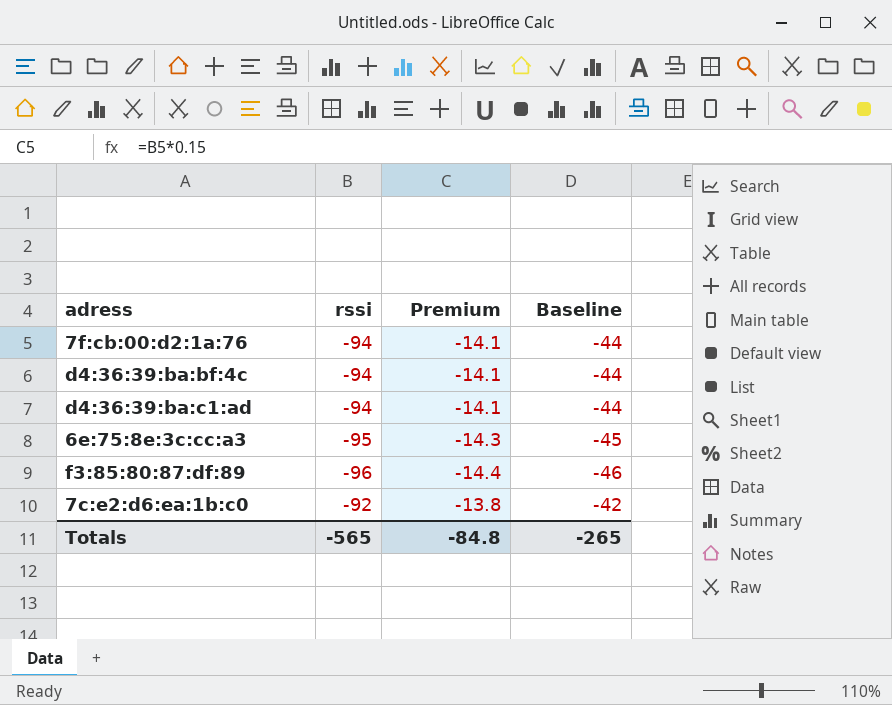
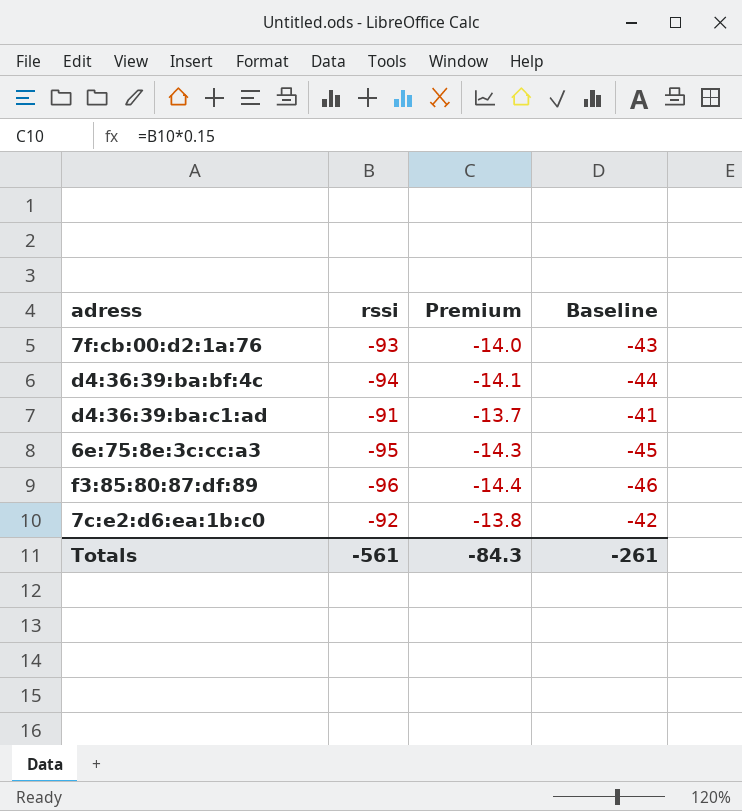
7f:cb:00:d2:1a:76 | rssi: -94 -> -93
7f:cb:00:d2:1a:76 | Premium: -14.1 -> -14.0
7f:cb:00:d2:1a:76 | Baseline: -44 -> -43
d4:36:39:ba:c1:ad | rssi: -94 -> -91
d4:36:39:ba:c1:ad | Premium: -14.1 -> -13.7
d4:36:39:ba:c1:ad | Baseline: -44 -> -41
Totals | rssi: -565 -> -561
Totals | Premium: -84.8 -> -84.3
Totals | Baseline: -265 -> -261

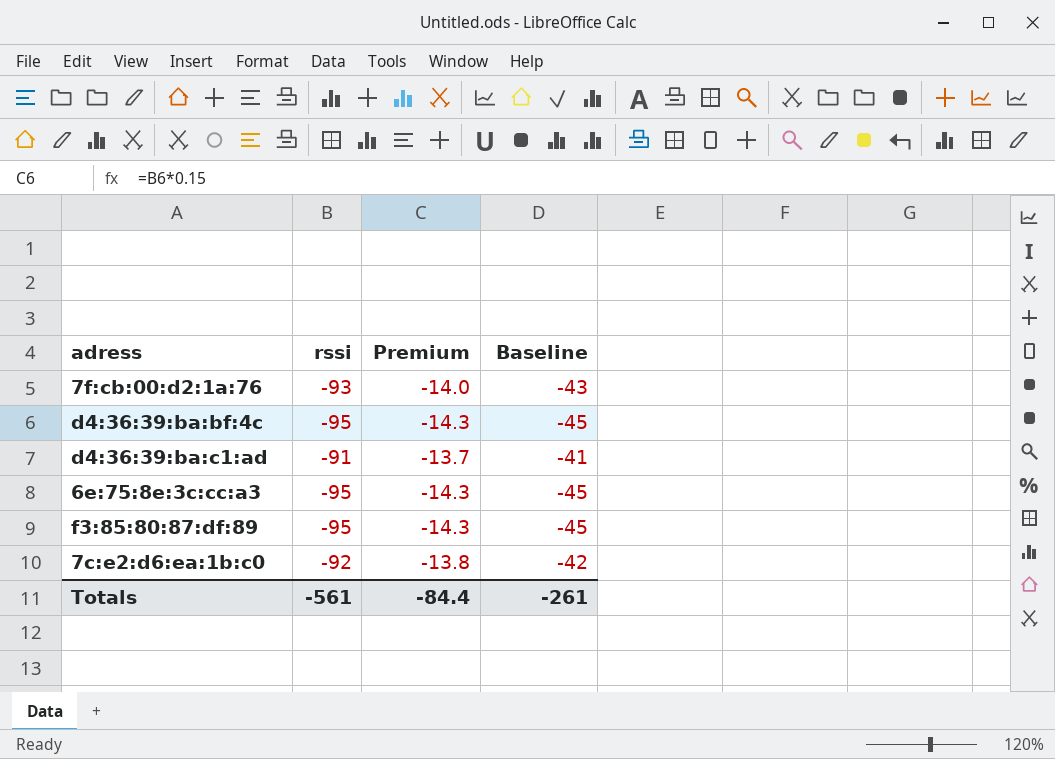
d4:36:39:ba:bf:4c | rssi: -94 -> -95
d4:36:39:ba:bf:4c | Premium: -14.1 -> -14.3
d4:36:39:ba:bf:4c | Baseline: -44 -> -45
f3:85:80:87:df:89 | rssi: -96 -> -95
f3:85:80:87:df:89 | Premium: -14.4 -> -14.3
f3:85:80:87:df:89 | Baseline: -46 -> -45
Totals | Premium: -84.3 -> -84.4

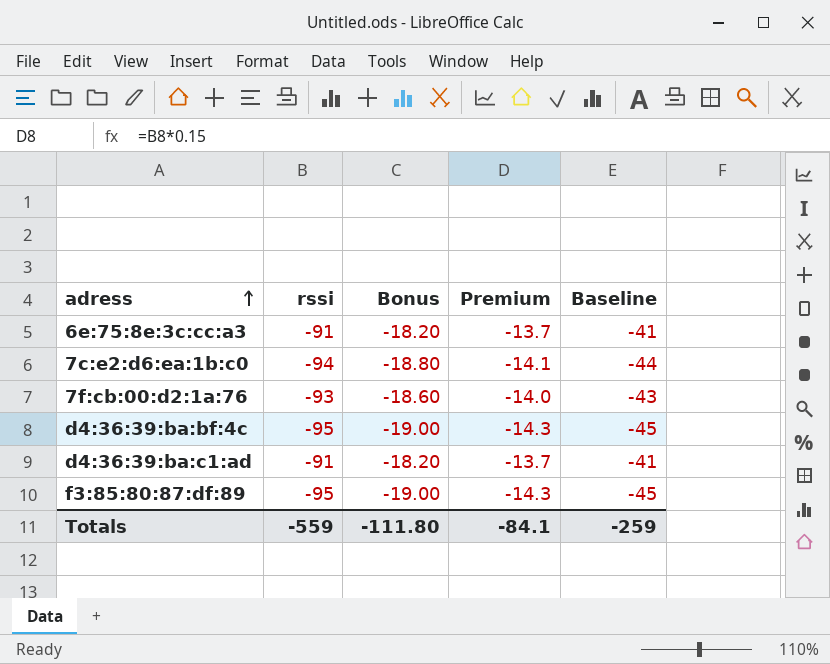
row order: none -> adress ascending
column Bonus | formula: none -> [rssi] * 0.2
6e:75:8e:3c:cc:a3 | rssi: -95 -> -91
6e:75:8e:3c:cc:a3 | Premium: -14.3 -> -13.7
6e:75:8e:3c:cc:a3 | Baseline: -45 -> -41
7c:e2:d6:ea:1b:c0 | rssi: -92 -> -94
7c:e2:d6:ea:1b:c0 | Premium: -13.8 -> -14.1
7c:e2:d6:ea:1b:c0 | Baseline: -42 -> -44
Totals | rssi: -561 -> -559
Totals | Premium: -84.4 -> -84.1
Totals | Baseline: -261 -> -259

